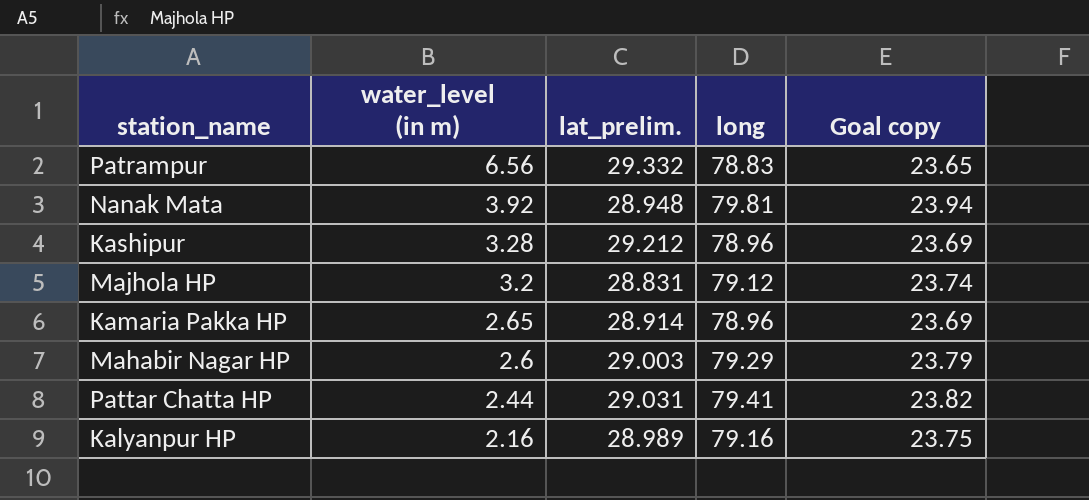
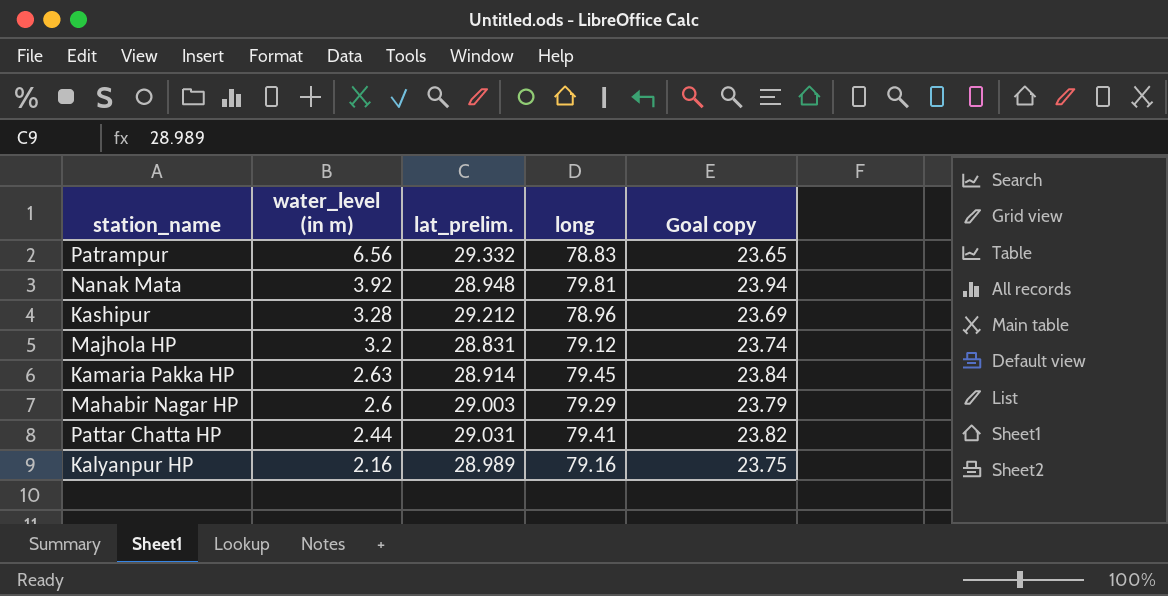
Kamaria Pakka HP | water_level (in m): 2.65 -> 2.63
Kamaria Pakka HP | long: 78.96 -> 79.45
Kamaria Pakka HP | Goal copy: 23.69 -> 23.84

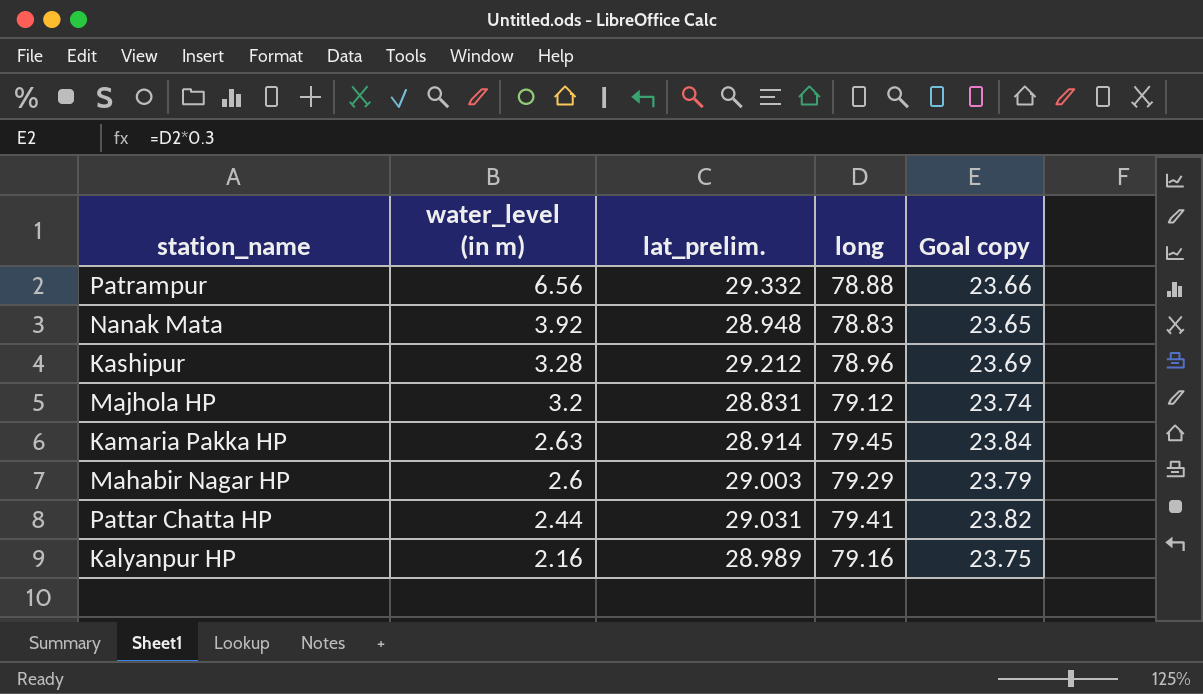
Patrampur | long: 78.83 -> 78.88
Patrampur | Goal copy: 23.65 -> 23.66
Nanak Mata | long: 79.81 -> 78.83
Nanak Mata | Goal copy: 23.94 -> 23.65

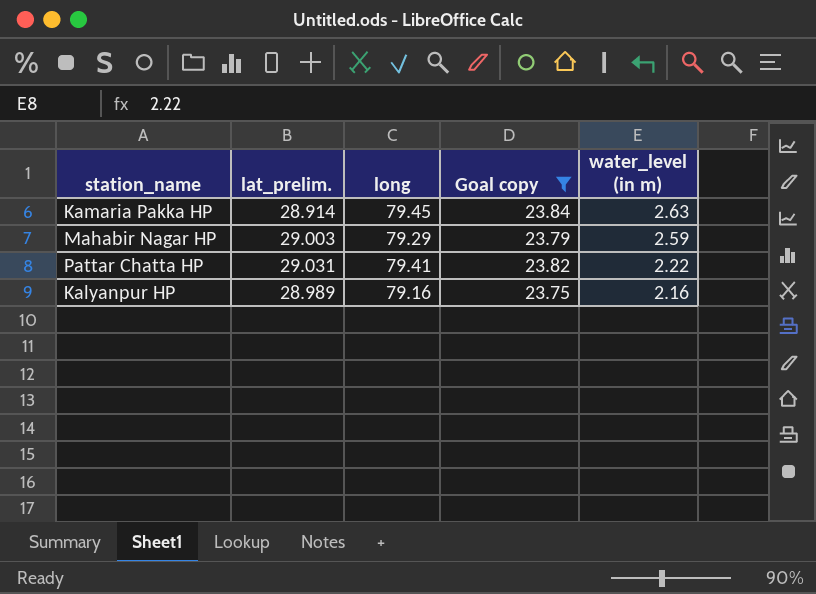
filter: none -> Goal copy >= 23.75
column water_level (in m) | position: 2 -> 5
Mahabir Nagar HP | water_level (in m): 2.6 -> 2.59
Pattar Chatta HP | water_level (in m): 2.44 -> 2.22

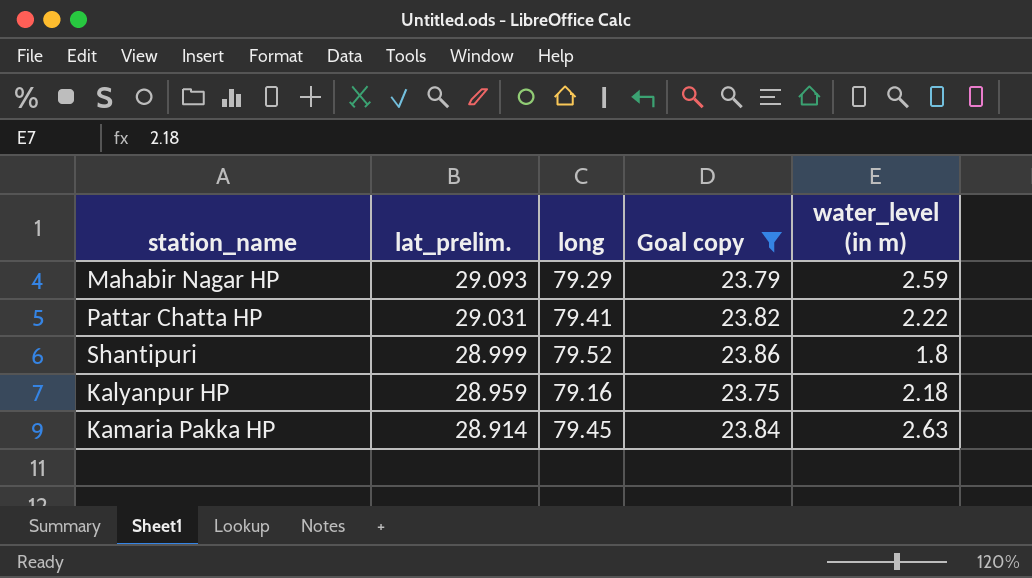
row order: water_level (in m) descending -> lat_prelim. descending
Mahabir Nagar HP | lat_prelim.: 29.003 -> 29.093
row Shantipuri: none -> 28.999 | 79.52 | 23.86 | 1.8
Kalyanpur HP | lat_prelim.: 28.989 -> 28.959
Kalyanpur HP | water_level (in m): 2.16 -> 2.18

